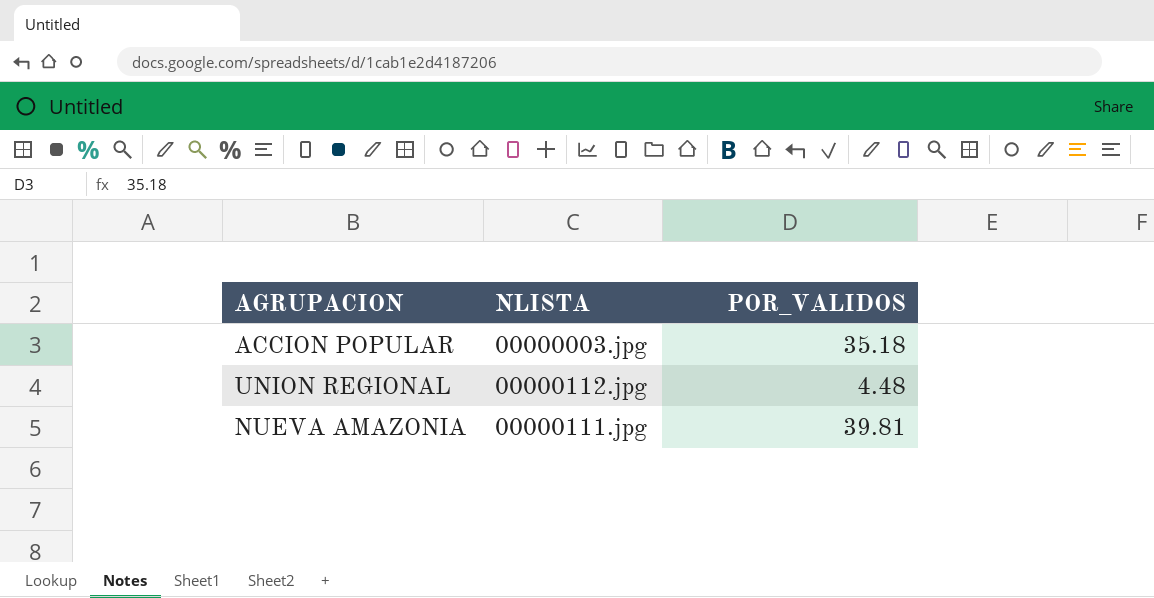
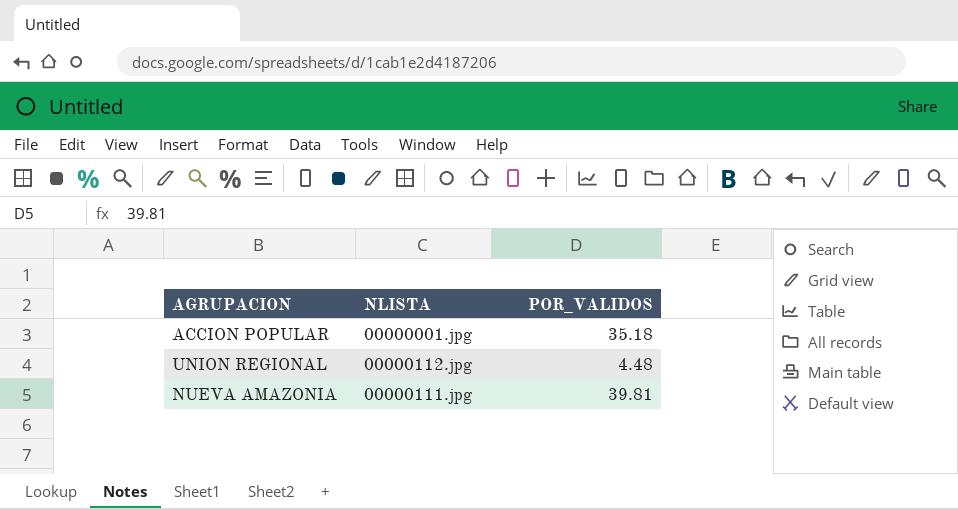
ACCION POPULAR | NLISTA: 00000003.jpg -> 00000001.jpg

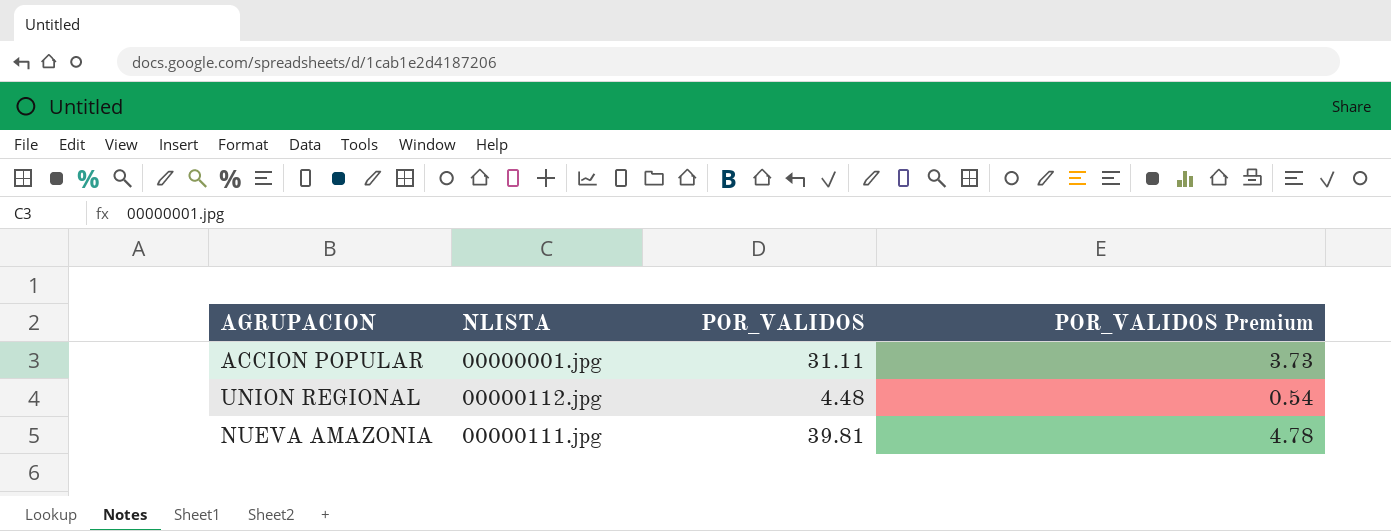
column POR_VALIDOS Premium | formula: none -> [POR_VALIDOS] * 0.12
ACCION POPULAR | POR_VALIDOS: 35.18 -> 31.11

